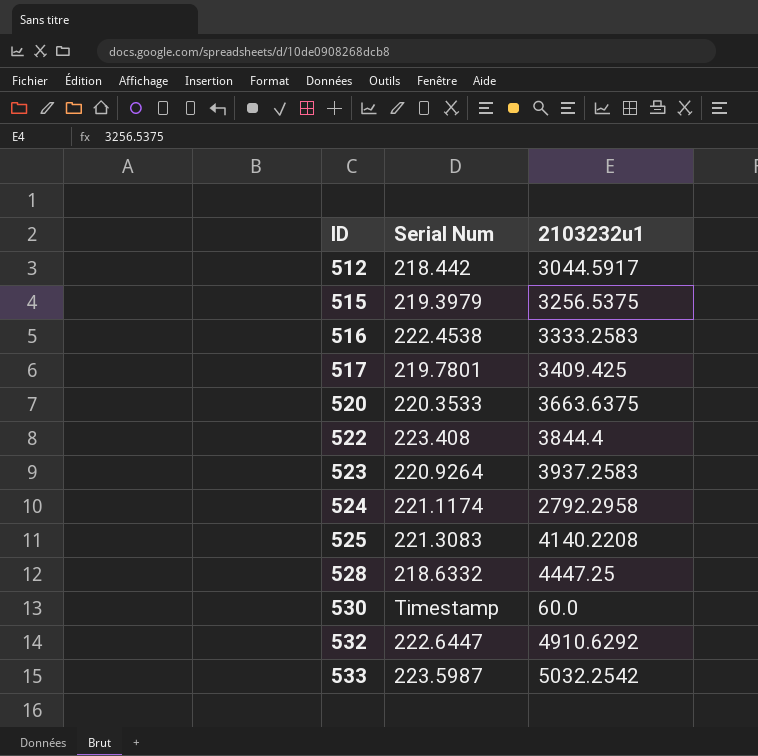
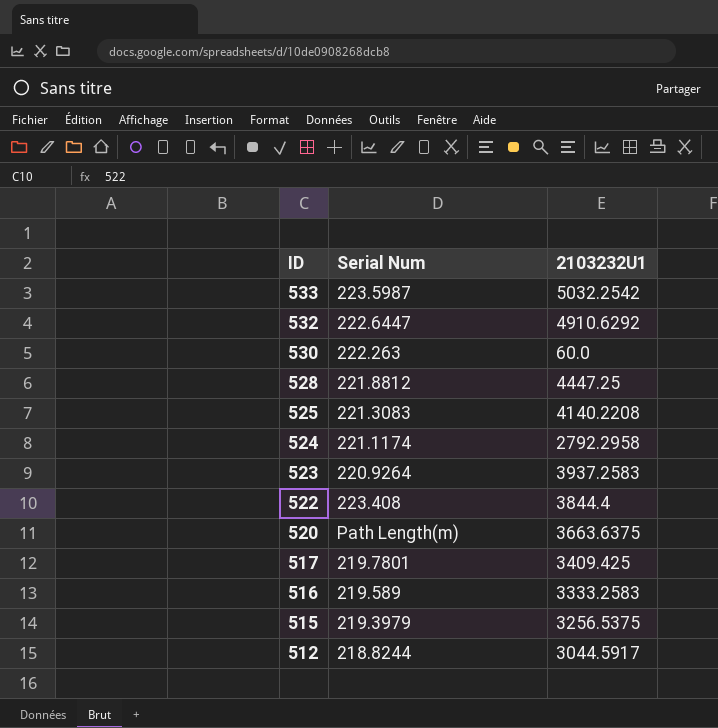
row order: ID ascending -> ID descending
column name: 2103232u1 -> 2103232U1
530 | Serial Num: Timestamp -> 222.263
528 | Serial Num: 218.6332 -> 221.8812
520 | Serial Num: 220.3533 -> Path Length(m)
516 | Serial Num: 222.4538 -> 219.589
512 | Serial Num: 218.442 -> 218.8244

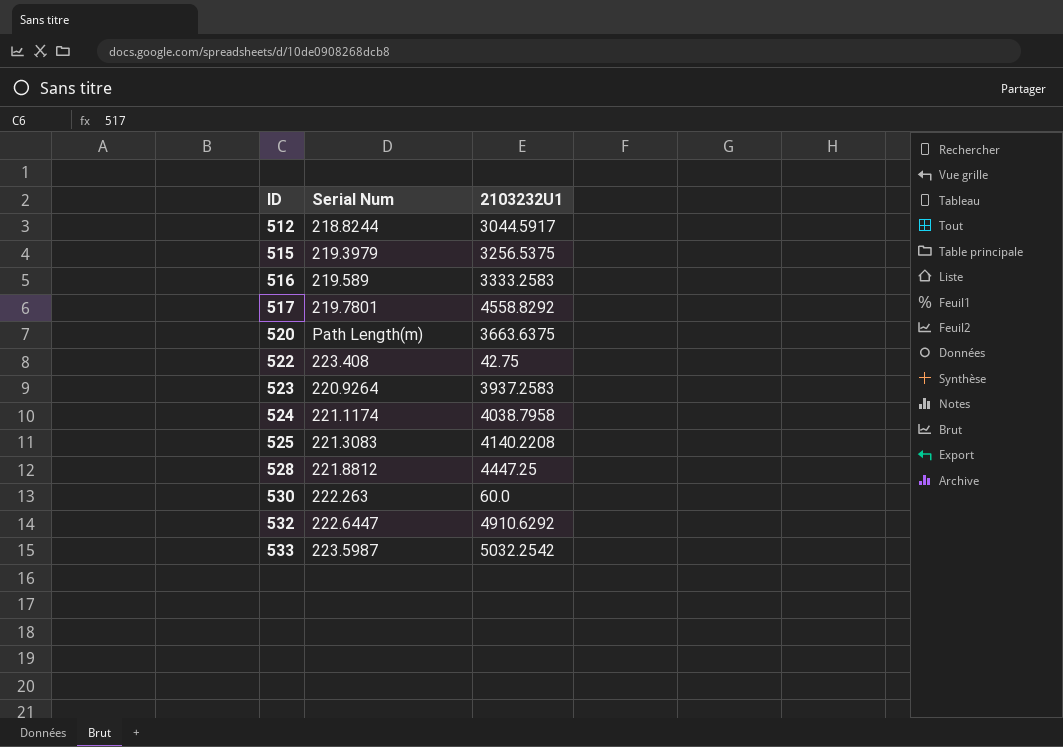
row order: ID descending -> ID ascending
517 | 2103232U1: 3409.425 -> 4558.8292
522 | 2103232U1: 3844.4 -> 42.75
524 | 2103232U1: 2792.2958 -> 4038.7958

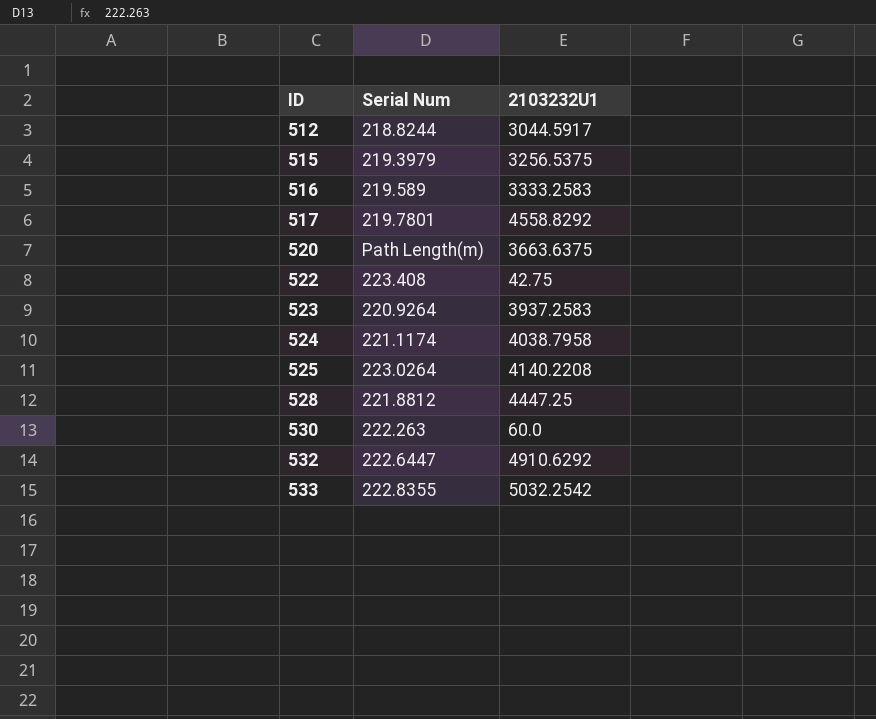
525 | Serial Num: 221.3083 -> 223.0264
533 | Serial Num: 223.5987 -> 222.8355

